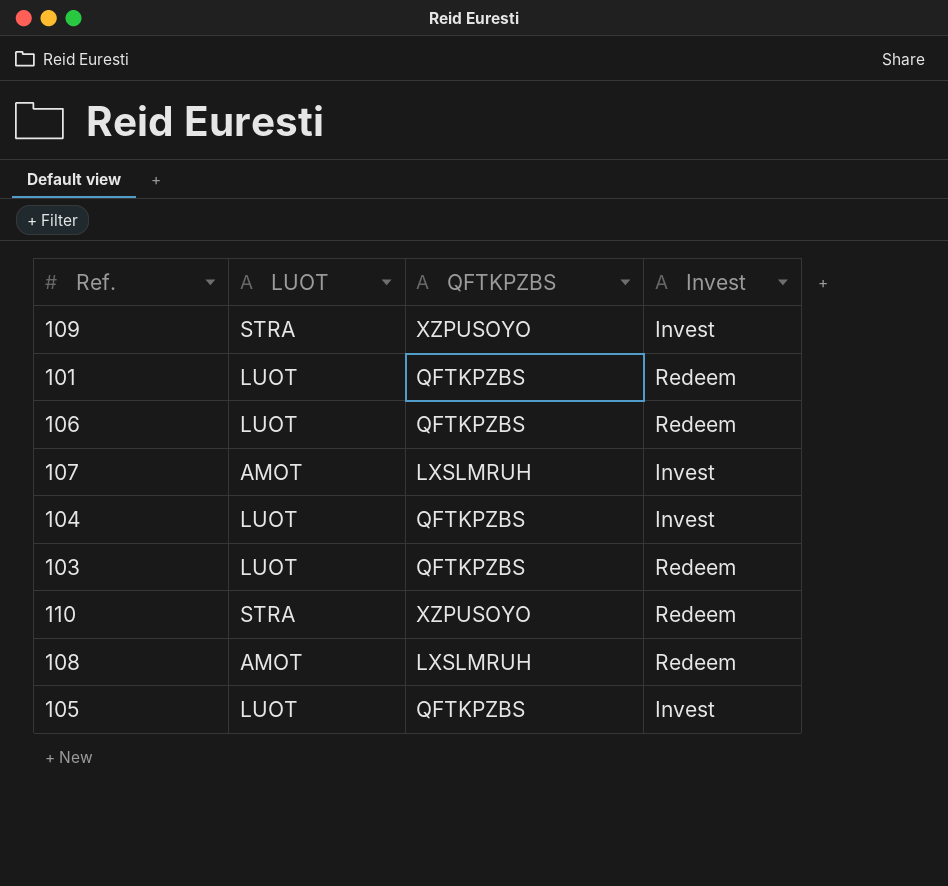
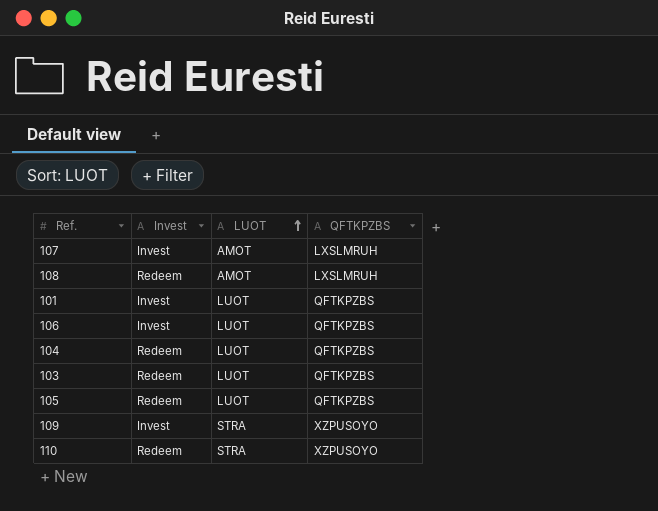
row order: none -> LUOT ascending
column Invest | position: 4 -> 2
101 | Invest: Redeem -> Invest
106 | Invest: Redeem -> Invest
104 | Invest: Invest -> Redeem
105 | Invest: Invest -> Redeem

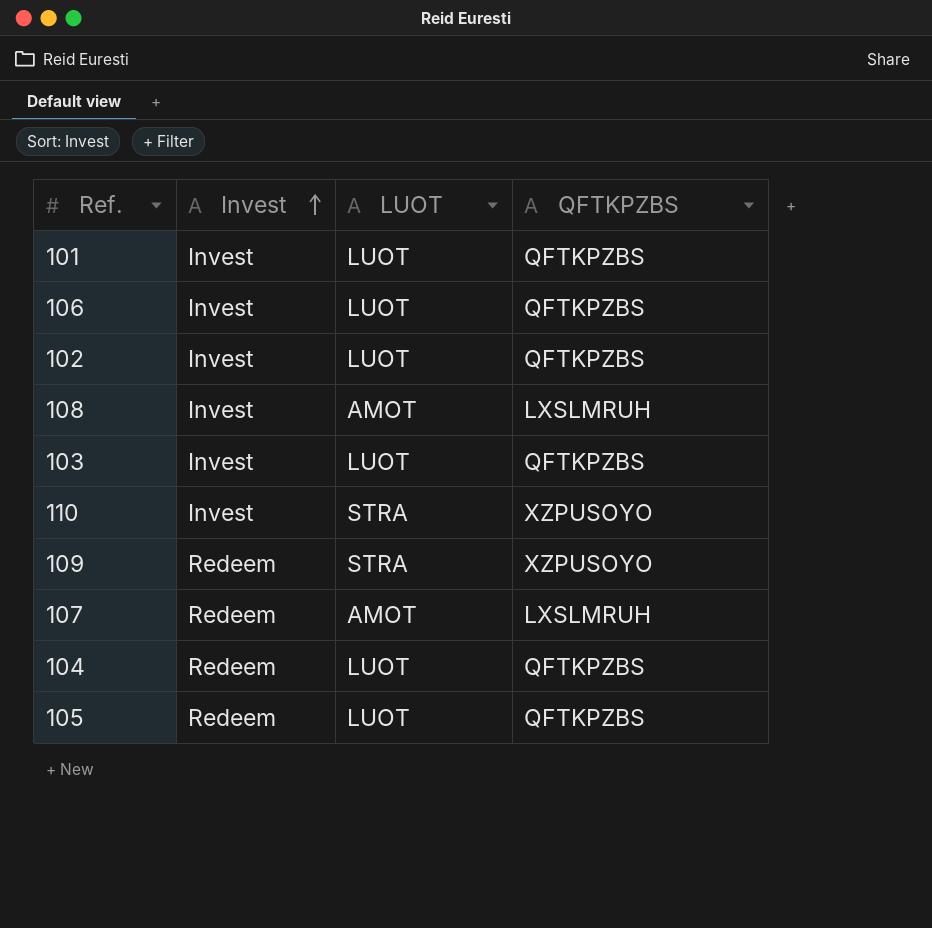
row order: LUOT ascending -> Invest ascending
row 102: none -> Invest | LUOT | QFTKPZBS
108 | Invest: Redeem -> Invest
103 | Invest: Redeem -> Invest
110 | Invest: Redeem -> Invest
109 | Invest: Invest -> Redeem
107 | Invest: Invest -> Redeem

